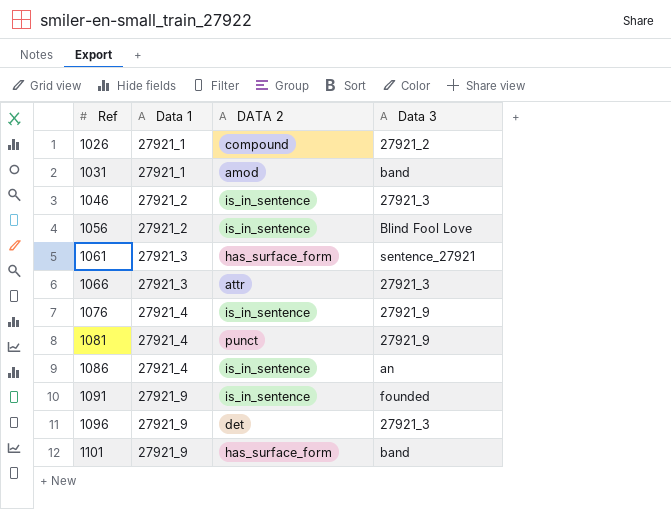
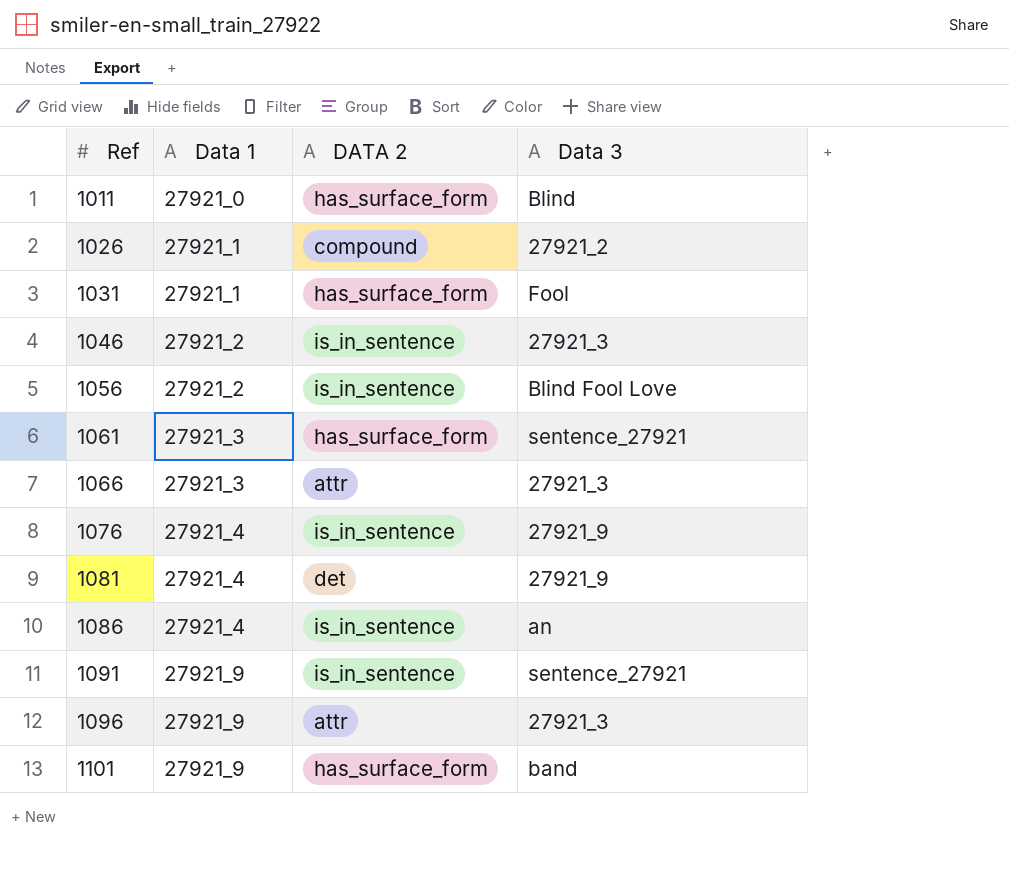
row 1011: none -> 27921_0 | has_surface_form | Blind
1031 | DATA 2: amod -> has_surface_form
1031 | Data 3: band -> Fool
1081 | DATA 2: punct -> det
1091 | Data 3: founded -> sentence_27921
1096 | DATA 2: det -> attr

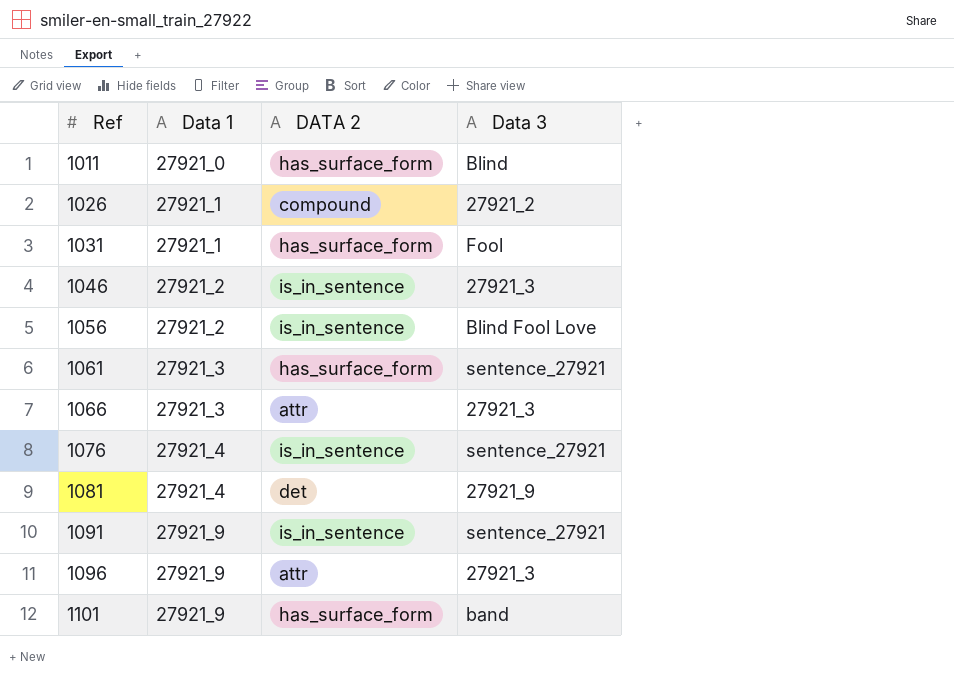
row 1086: 27921_4 | is_in_sentence | an -> none
1076 | Data 3: 27921_9 -> sentence_27921

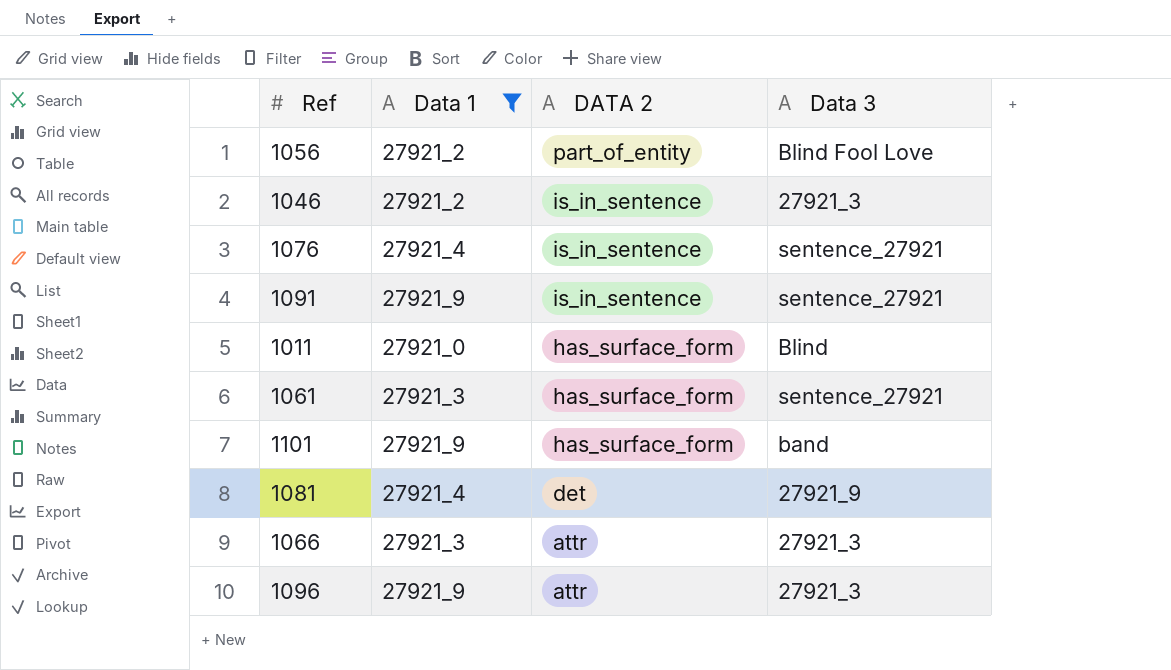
filter: none -> Data 1 != 27921_1
row order: Ref ascending -> DATA 2 descending
1056 | DATA 2: is_in_sentence -> part_of_entity

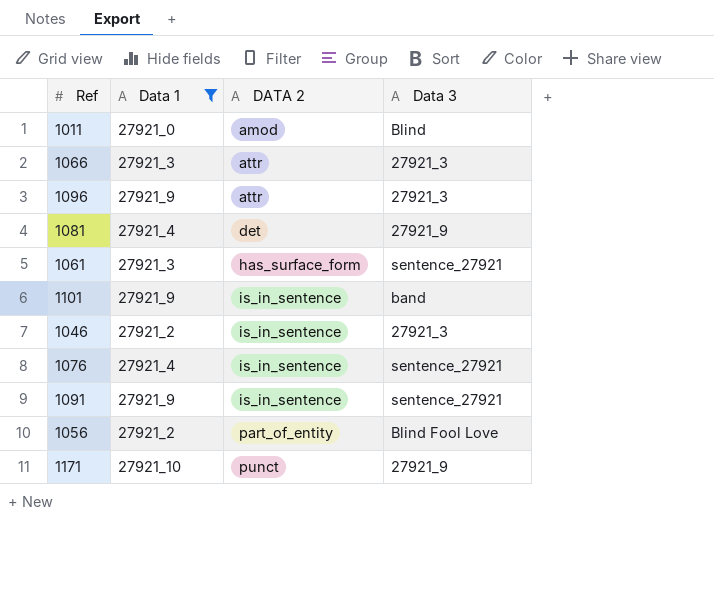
row order: DATA 2 descending -> DATA 2 ascending
1011 | DATA 2: has_surface_form -> amod
1101 | DATA 2: has_surface_form -> is_in_sentence
row 1171: none -> 27921_10 | punct | 27921_9

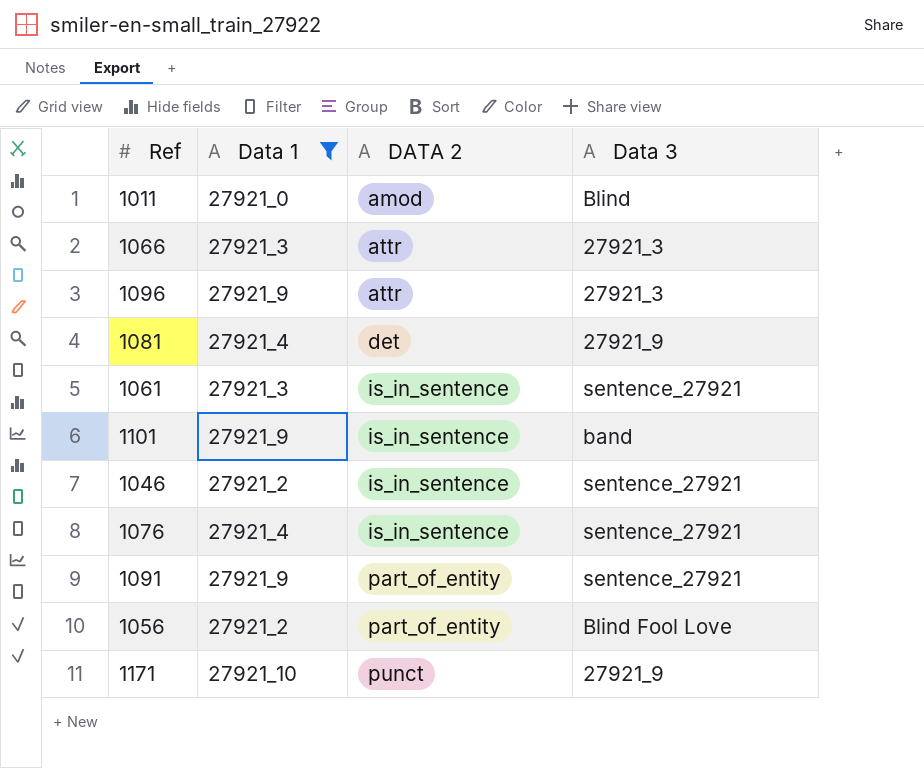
1061 | DATA 2: has_surface_form -> is_in_sentence
1046 | Data 3: 27921_3 -> sentence_27921
1091 | DATA 2: is_in_sentence -> part_of_entity

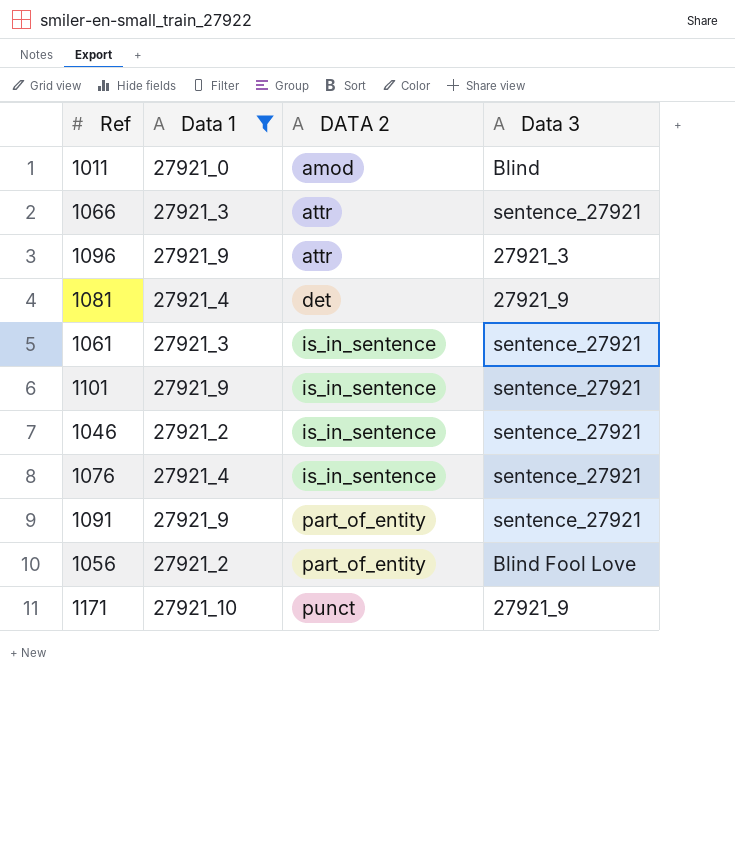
1066 | Data 3: 27921_3 -> sentence_27921
1101 | Data 3: band -> sentence_27921

